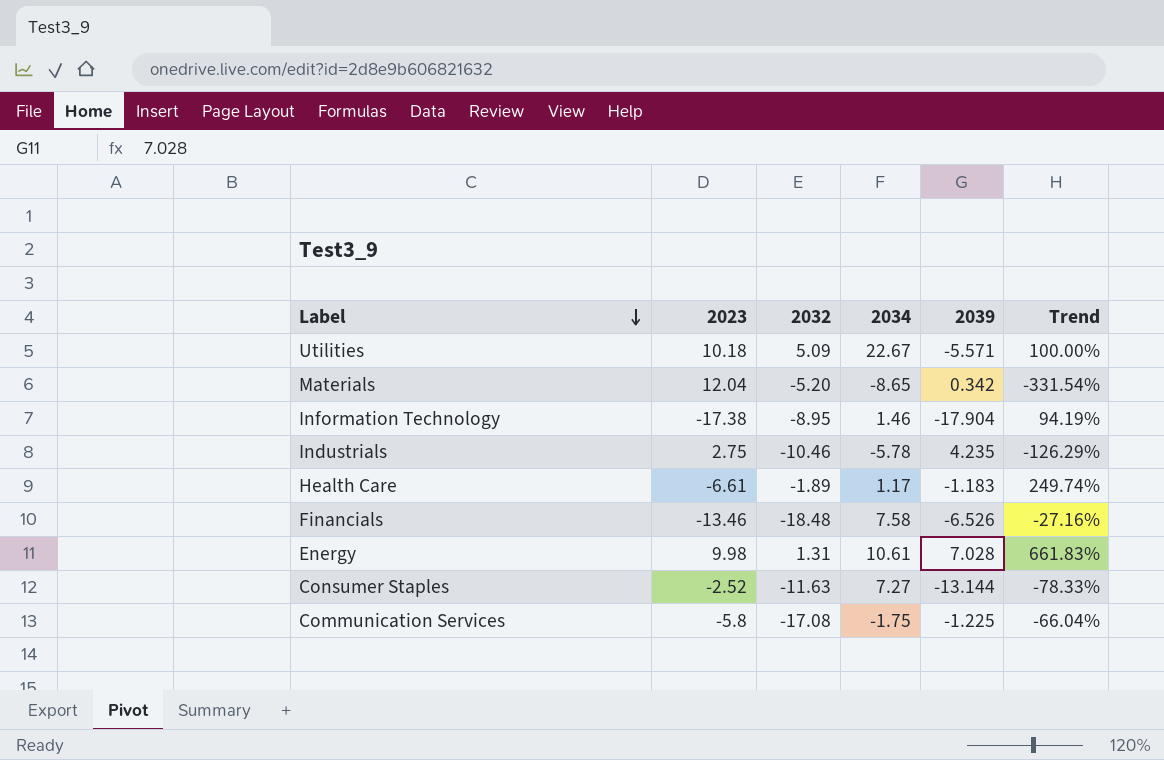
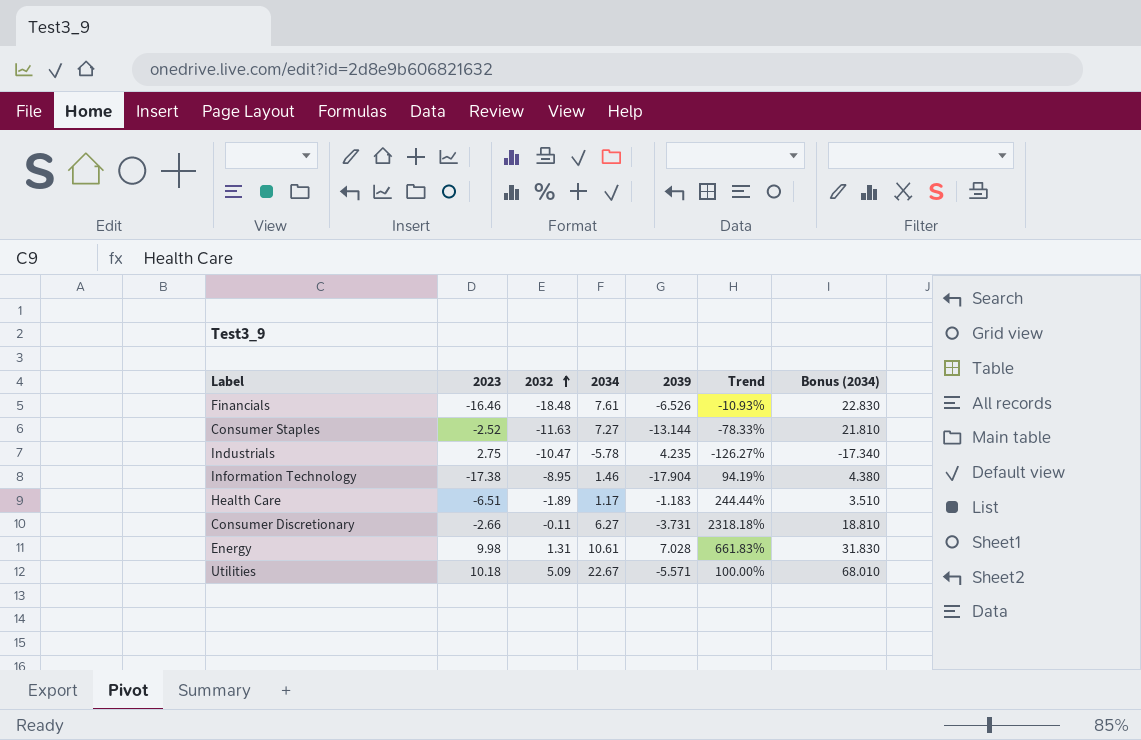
row order: Label descending -> 2032 ascending
column Bonus (2034) | formula: none -> [2034] * 3
row Materials: 12.04 | -5.20 | -8.65 | 0.342 | -331.54% -> none
row Communication Services: -5.8 | -17.08 | -1.75 | -1.225 | -66.04% -> none
Financials | 2023: -13.46 -> -16.46
Financials | 2034: 7.58 -> 7.61
Financials | Trend: -27.16% -> -10.93%
Industrials | 2032: -10.46 -> -10.47
Industrials | Trend: -126.29% -> -126.27%
Health Care | 2023: -6.61 -> -6.51
Health Care | Trend: 249.74% -> 244.44%
row Consumer Discretionary: none -> -2.66 | -0.11 | 6.27 | -3.731 | 2318.18% | 18.810

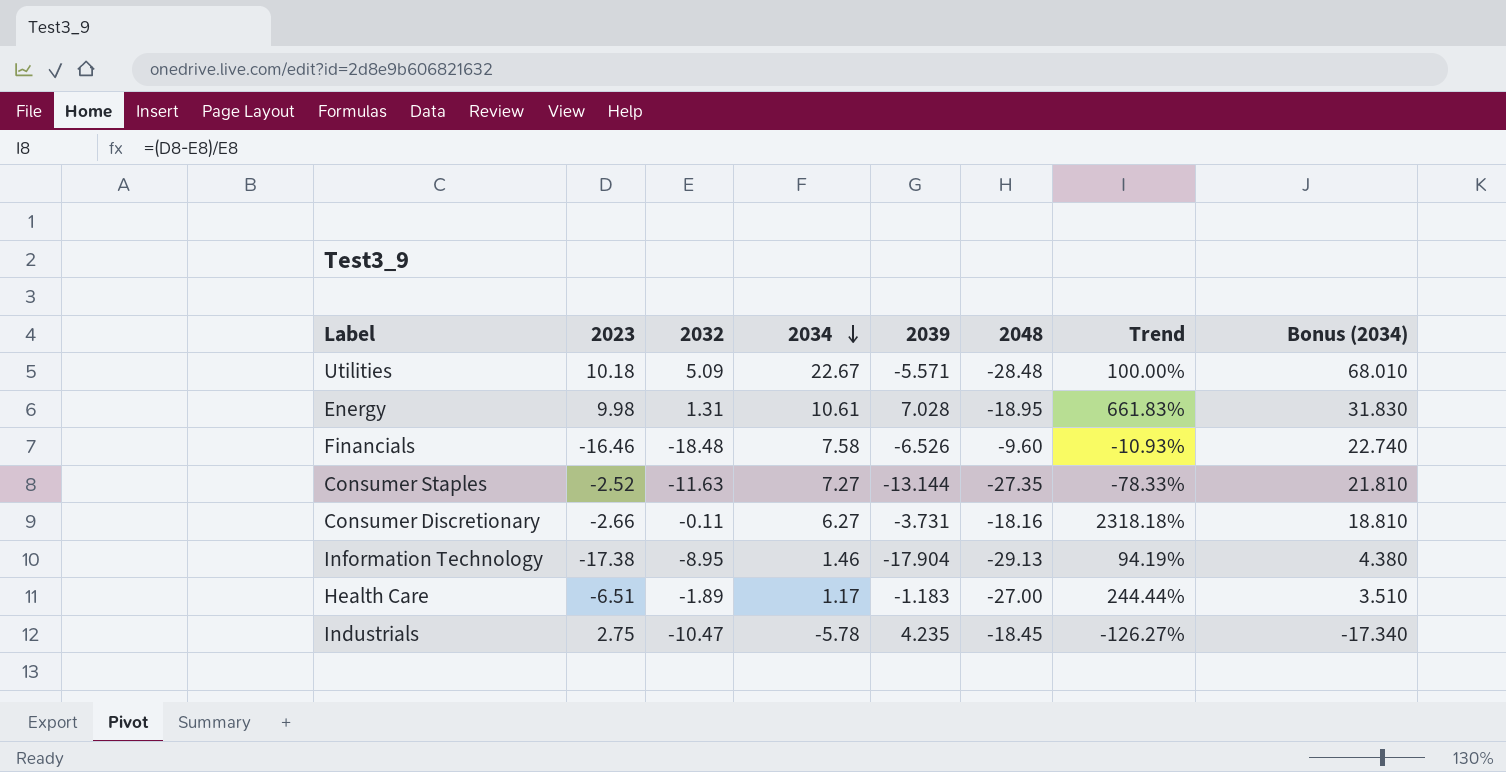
row order: 2032 ascending -> 2034 descending
column 2048 | position: none -> 6
Financials | 2034: 7.61 -> 7.58
Financials | Bonus (2034): 22.830 -> 22.740

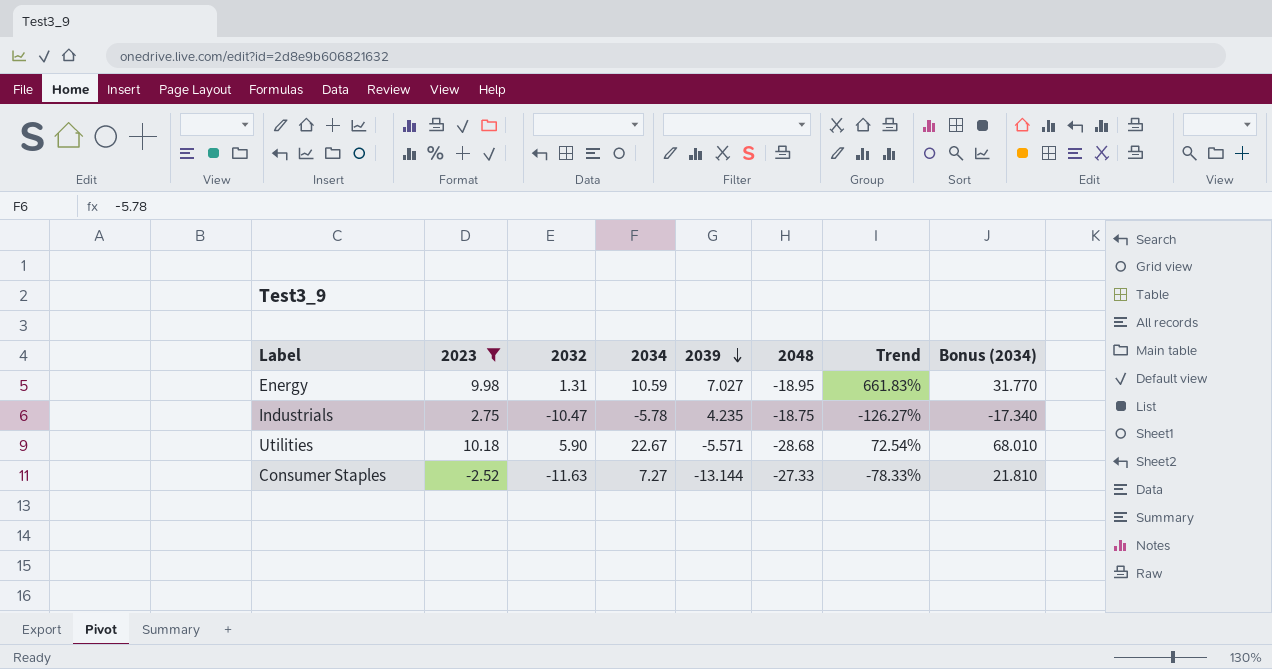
filter: none -> 2023 >= -2.52
row order: 2034 descending -> 2039 descending
Energy | 2034: 10.61 -> 10.59
Energy | 2039: 7.028 -> 7.027
Energy | Bonus (2034): 31.830 -> 31.770
Industrials | 2048: -18.45 -> -18.75
Utilities | 2032: 5.09 -> 5.90
Utilities | 2048: -28.48 -> -28.68
Utilities | Trend: 100.00% -> 72.54%
Consumer Staples | 2048: -27.35 -> -27.33

